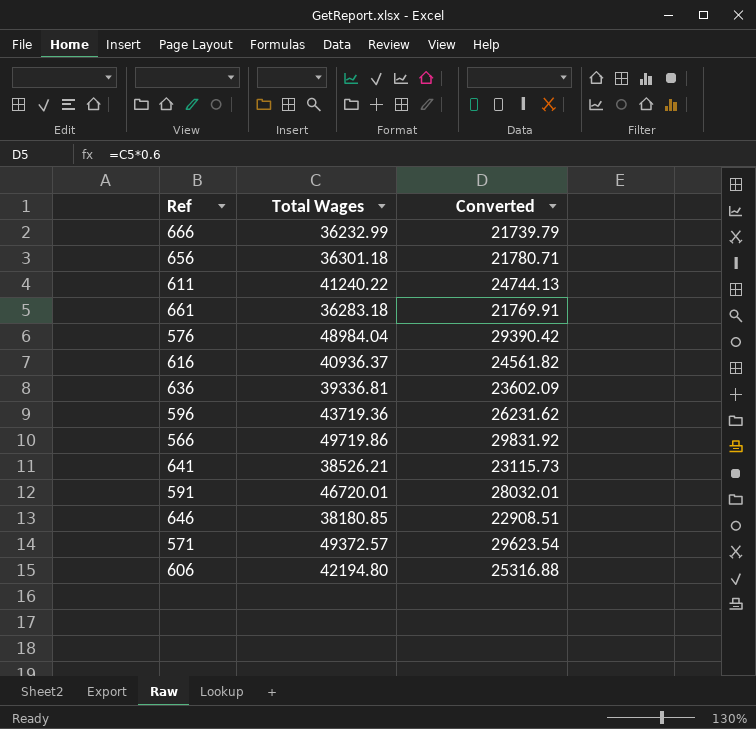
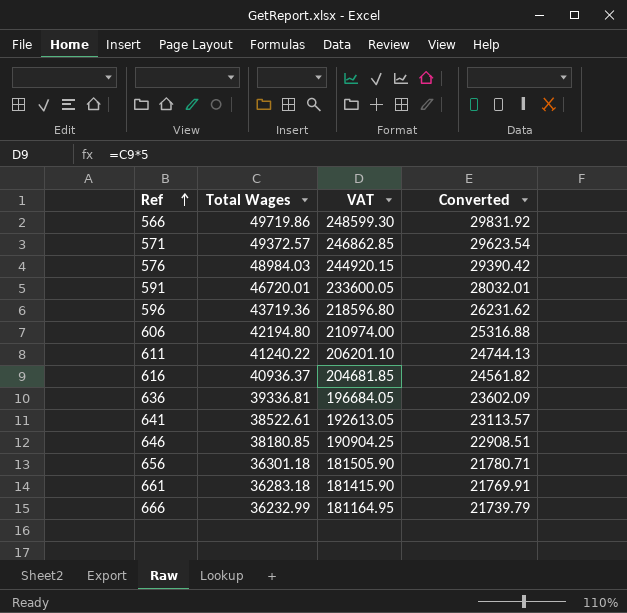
row order: none -> Ref ascending
column VAT | formula: none -> [Total Wages] * 5
576 | Total Wages: 48984.04 -> 48984.03
641 | Total Wages: 38526.21 -> 38522.61
641 | Converted: 23115.73 -> 23113.57

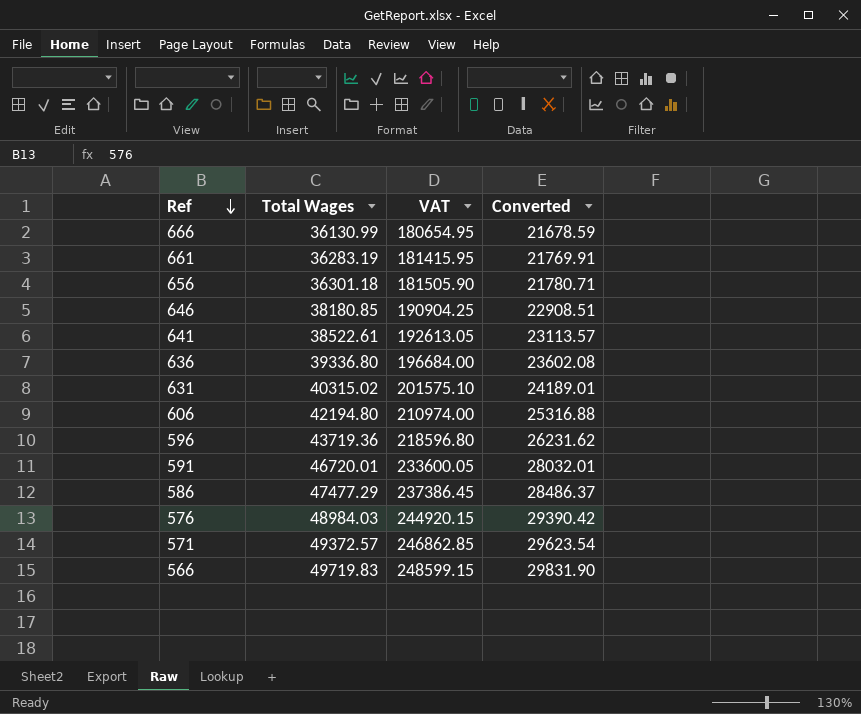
row order: Ref ascending -> Ref descending
row 611: 41240.22 | 206201.10 | 24744.13 -> none
row 616: 40936.37 | 204681.85 | 24561.82 -> none
666 | Total Wages: 36232.99 -> 36130.99
666 | VAT: 181164.95 -> 180654.95
666 | Converted: 21739.79 -> 21678.59
661 | Total Wages: 36283.18 -> 36283.19
661 | VAT: 181415.90 -> 181415.95
636 | Total Wages: 39336.81 -> 39336.80
636 | VAT: 196684.05 -> 196684.00
636 | Converted: 23602.09 -> 23602.08
row 631: none -> 40315.02 | 201575.10 | 24189.01
row 586: none -> 47477.29 | 237386.45 | 28486.37
566 | Total Wages: 49719.86 -> 49719.83
566 | VAT: 248599.30 -> 248599.15
566 | Converted: 29831.92 -> 29831.90

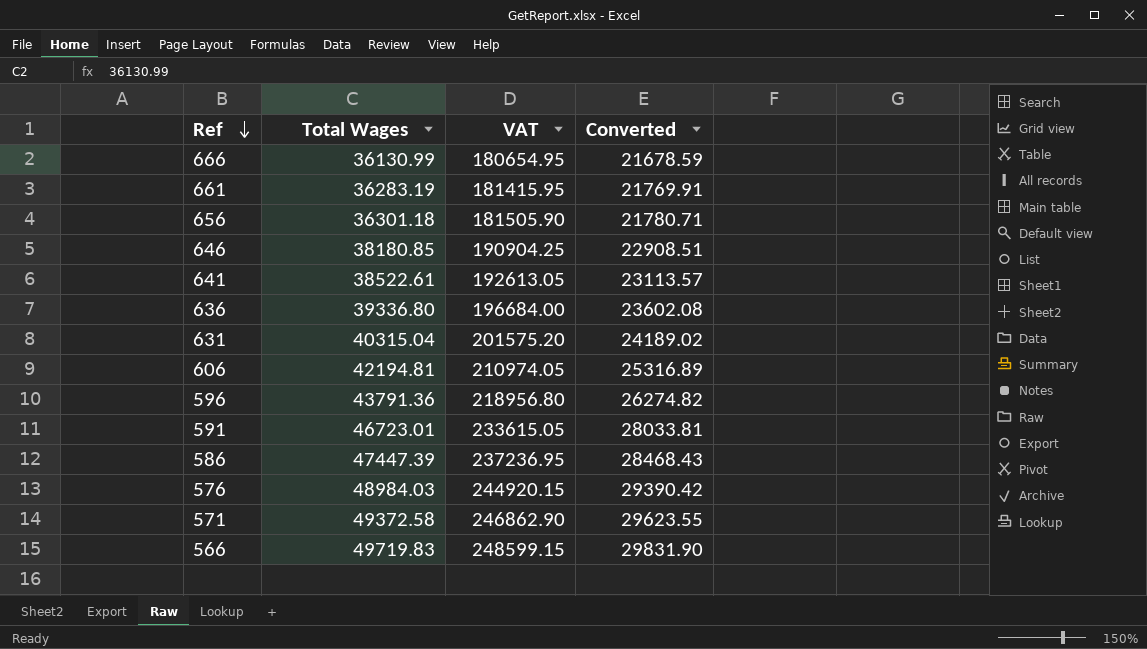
631 | Total Wages: 40315.02 -> 40315.04
631 | VAT: 201575.10 -> 201575.20
631 | Converted: 24189.01 -> 24189.02
606 | Total Wages: 42194.80 -> 42194.81
606 | VAT: 210974.00 -> 210974.05
606 | Converted: 25316.88 -> 25316.89
596 | Total Wages: 43719.36 -> 43791.36
596 | VAT: 218596.80 -> 218956.80
596 | Converted: 26231.62 -> 26274.82
591 | Total Wages: 46720.01 -> 46723.01
591 | VAT: 233600.05 -> 233615.05
591 | Converted: 28032.01 -> 28033.81
586 | Total Wages: 47477.29 -> 47447.39
586 | VAT: 237386.45 -> 237236.95
586 | Converted: 28486.37 -> 28468.43
571 | Total Wages: 49372.57 -> 49372.58
571 | VAT: 246862.85 -> 246862.90
571 | Converted: 29623.54 -> 29623.55

